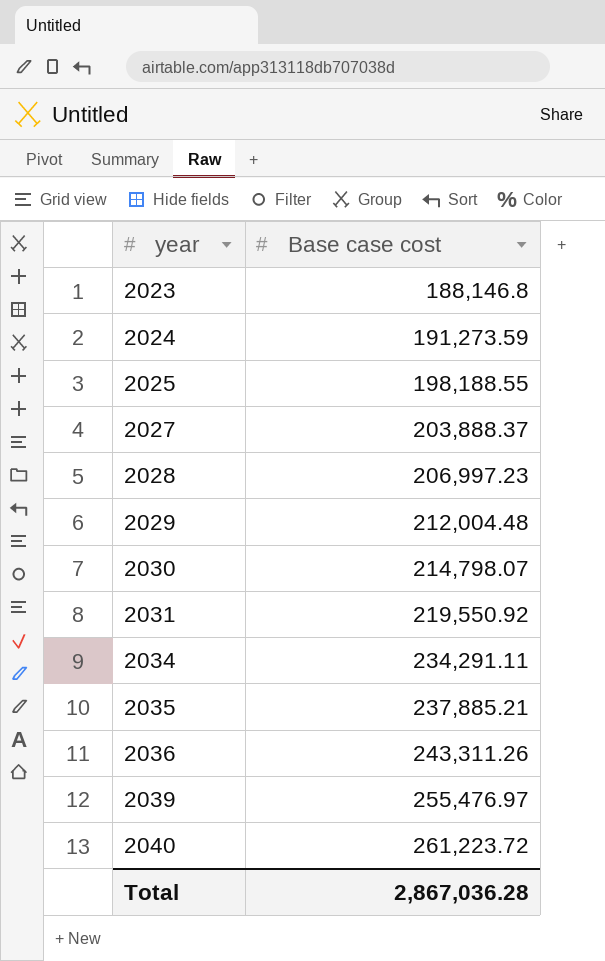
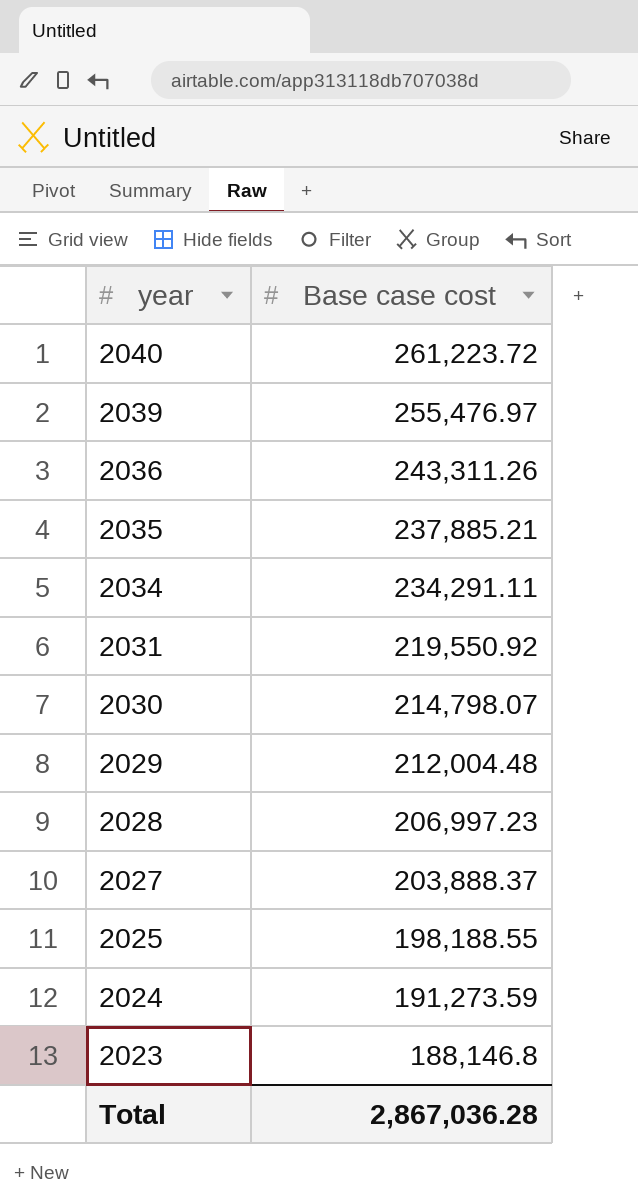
row order: year ascending -> year descending

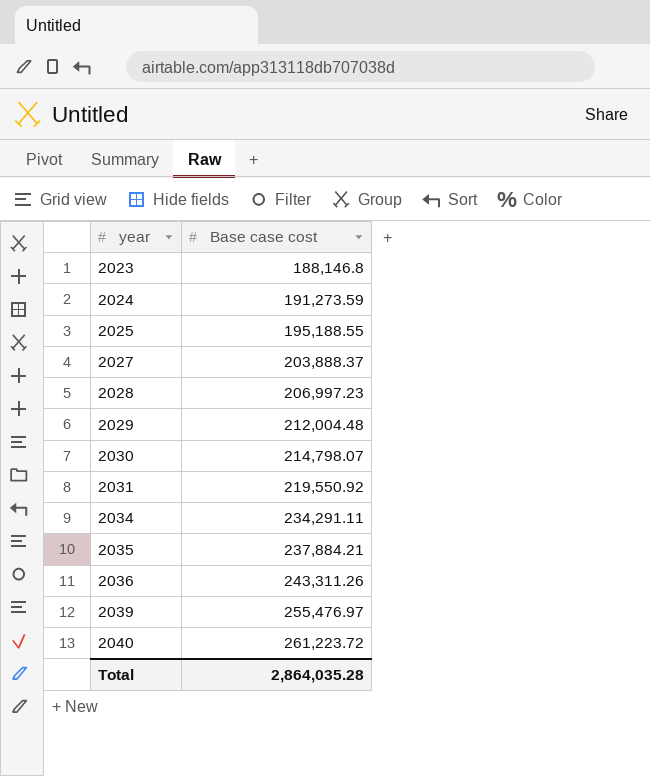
row order: year descending -> year ascending
2025 | Base case cost: 198,188.55 -> 195,188.55
2035 | Base case cost: 237,885.21 -> 237,884.21
Total | Base case cost: 2,867,036.28 -> 2,864,035.28

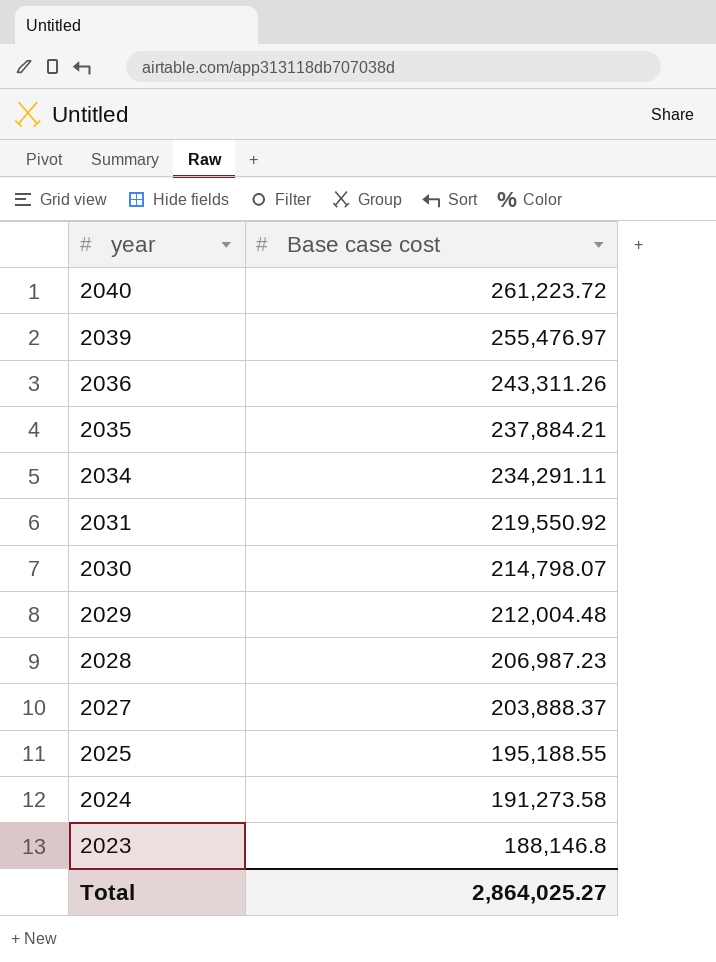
row order: year ascending -> year descending
2028 | Base case cost: 206,997.23 -> 206,987.23
2024 | Base case cost: 191,273.59 -> 191,273.58
Total | Base case cost: 2,864,035.28 -> 2,864,025.27

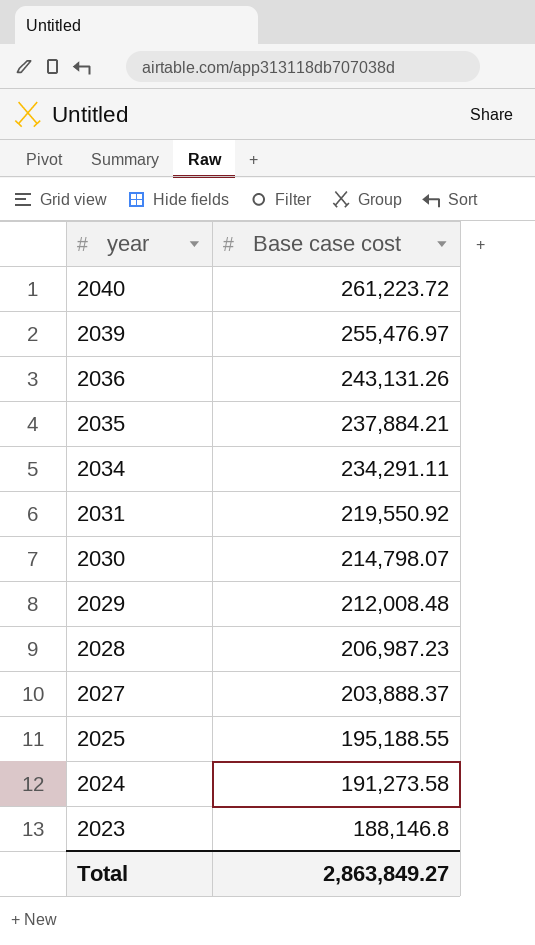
2036 | Base case cost: 243,311.26 -> 243,131.26
2029 | Base case cost: 212,004.48 -> 212,008.48
Total | Base case cost: 2,864,025.27 -> 2,863,849.27

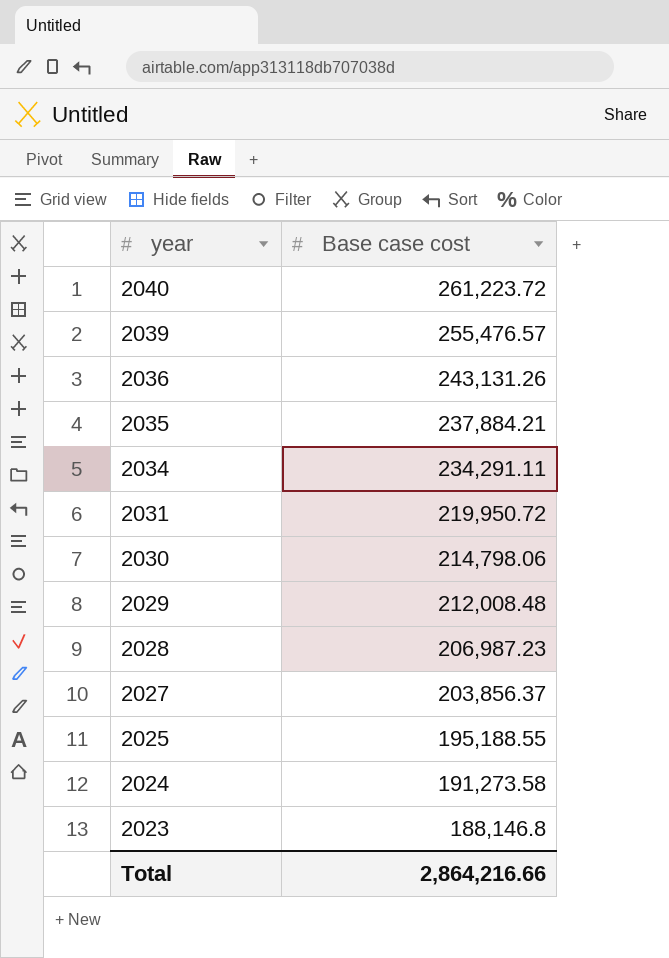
2039 | Base case cost: 255,476.97 -> 255,476.57
2031 | Base case cost: 219,550.92 -> 219,950.72
2030 | Base case cost: 214,798.07 -> 214,798.06
2027 | Base case cost: 203,888.37 -> 203,856.37
Total | Base case cost: 2,863,849.27 -> 2,864,216.66

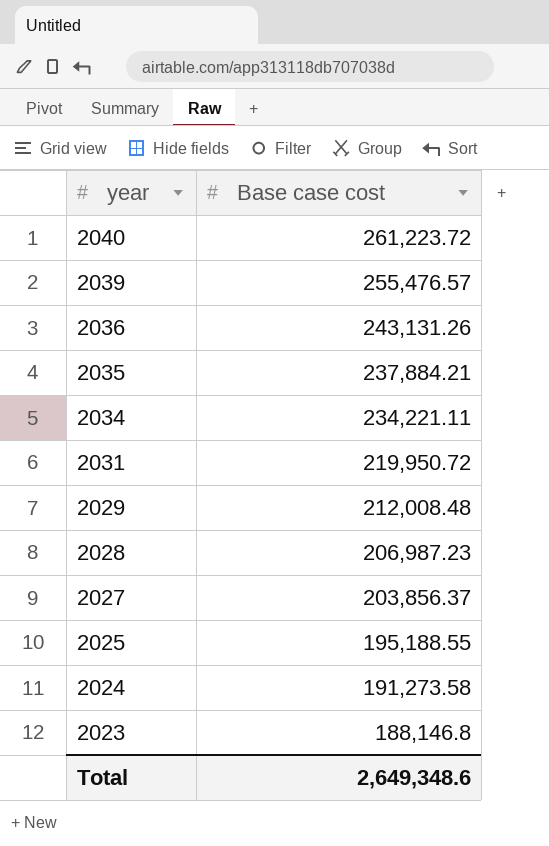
row 2030: 214,798.06 -> none
2034 | Base case cost: 234,291.11 -> 234,221.11
Total | Base case cost: 2,864,216.66 -> 2,649,348.6

